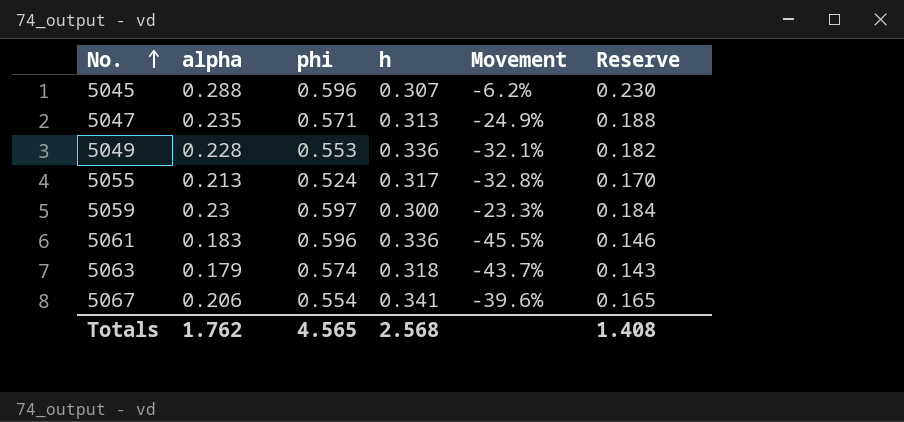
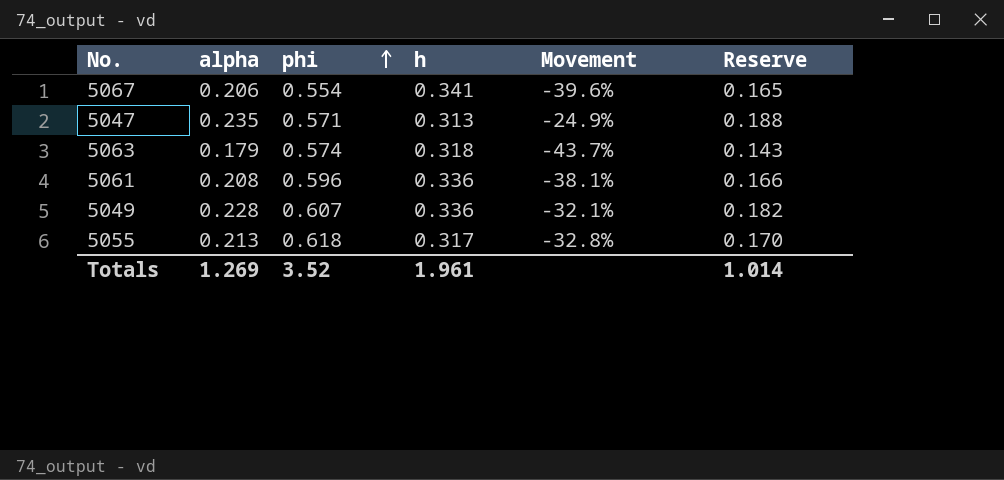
row order: No. ascending -> phi ascending
row 5045: 0.288 | 0.596 | 0.307 | -6.2% | 0.230 -> none
row 5059: 0.23 | 0.597 | 0.300 | -23.3% | 0.184 -> none
5061 | alpha: 0.183 -> 0.208
5061 | Movement: -45.5% -> -38.1%
5061 | Reserve: 0.146 -> 0.166
5049 | phi: 0.553 -> 0.607
5055 | phi: 0.524 -> 0.618
Totals | alpha: 1.762 -> 1.269
Totals | phi: 4.565 -> 3.52
Totals | h: 2.568 -> 1.961
Totals | Reserve: 1.408 -> 1.014

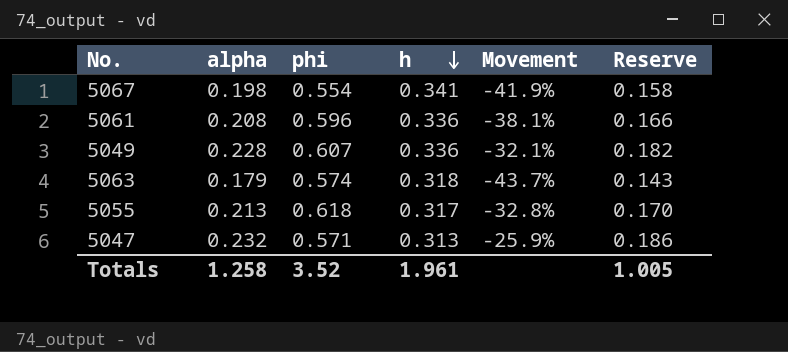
row order: phi ascending -> h descending
5067 | alpha: 0.206 -> 0.198
5067 | Movement: -39.6% -> -41.9%
5067 | Reserve: 0.165 -> 0.158
5047 | alpha: 0.235 -> 0.232
5047 | Movement: -24.9% -> -25.9%
5047 | Reserve: 0.188 -> 0.186
Totals | alpha: 1.269 -> 1.258
Totals | Reserve: 1.014 -> 1.005

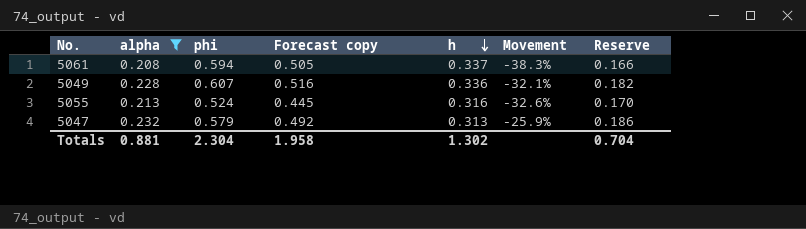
filter: none -> alpha >= 0.208
column Forecast copy | formula: none -> [phi] * 0.85
5061 | phi: 0.596 -> 0.594
5061 | h: 0.336 -> 0.337
5061 | Movement: -38.1% -> -38.3%
5055 | phi: 0.618 -> 0.524
5055 | h: 0.317 -> 0.316
5055 | Movement: -32.8% -> -32.6%
5047 | phi: 0.571 -> 0.579
Totals | alpha: 1.258 -> 0.881
Totals | phi: 3.52 -> 2.304
Totals | h: 1.961 -> 1.302
Totals | Reserve: 1.005 -> 0.704

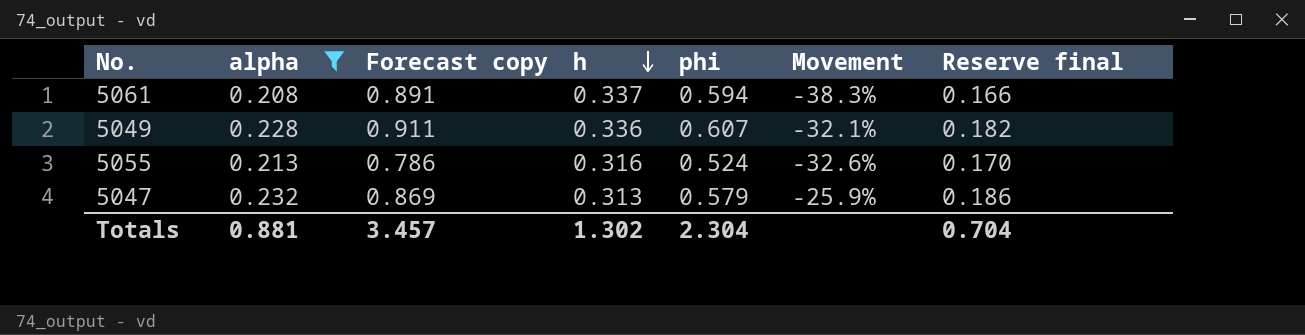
column Forecast copy | formula: [phi] * 0.85 -> [phi] * 1.5
column phi | position: 3 -> 5
column name: Reserve -> Reserve final
Totals | Forecast copy: 1.958 -> 3.457

